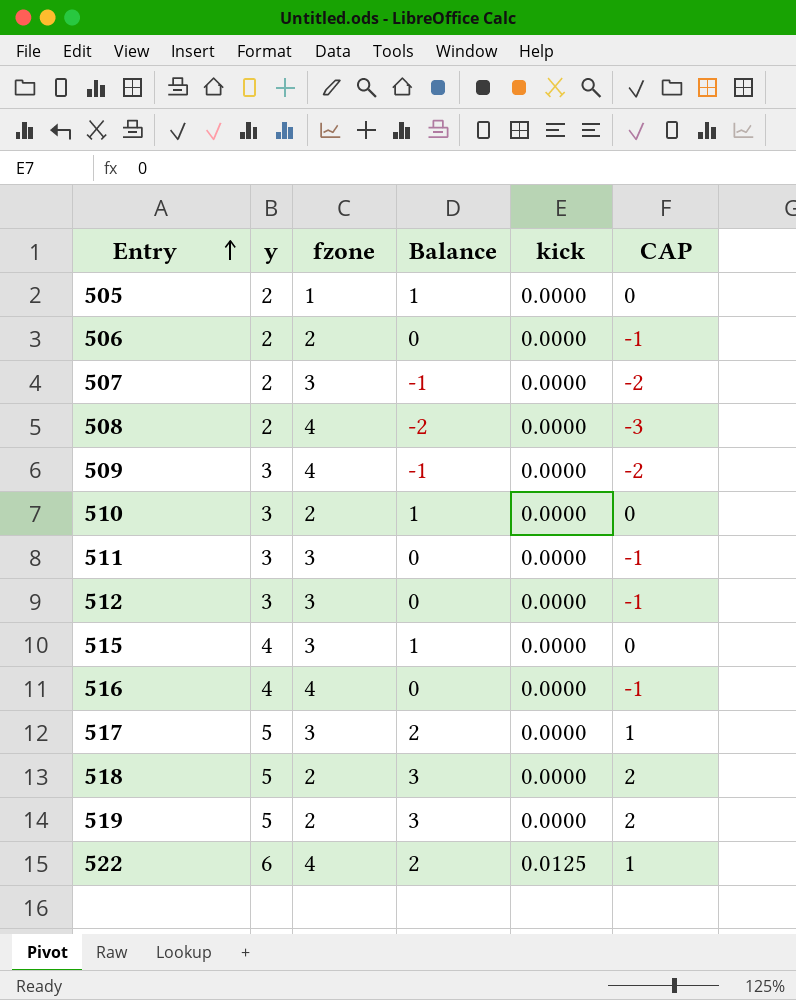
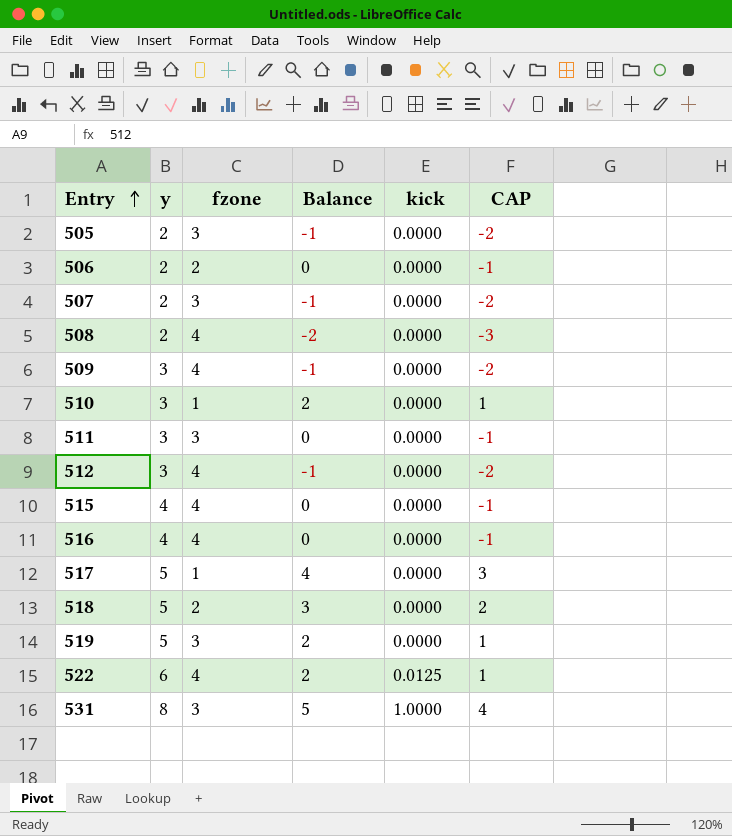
505 | fzone: 1 -> 3
505 | Balance: 1 -> -1
505 | CAP: 0 -> -2
510 | fzone: 2 -> 1
510 | Balance: 1 -> 2
510 | CAP: 0 -> 1
512 | fzone: 3 -> 4
512 | Balance: 0 -> -1
512 | CAP: -1 -> -2
515 | fzone: 3 -> 4
515 | Balance: 1 -> 0
515 | CAP: 0 -> -1
517 | fzone: 3 -> 1
517 | Balance: 2 -> 4
517 | CAP: 1 -> 3
519 | fzone: 2 -> 3
519 | Balance: 3 -> 2
519 | CAP: 2 -> 1
row 531: none -> 8 | 3 | 5 | 1.0000 | 4

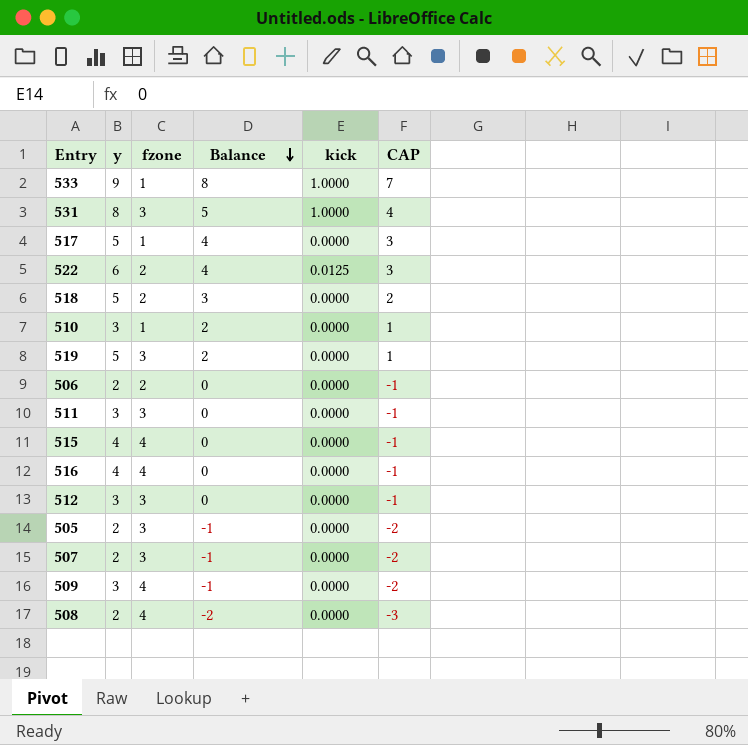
row order: Entry ascending -> Balance descending
row 533: none -> 9 | 1 | 8 | 1.0000 | 7
522 | fzone: 4 -> 2
522 | Balance: 2 -> 4
522 | CAP: 1 -> 3
512 | fzone: 4 -> 3
512 | Balance: -1 -> 0
512 | CAP: -2 -> -1

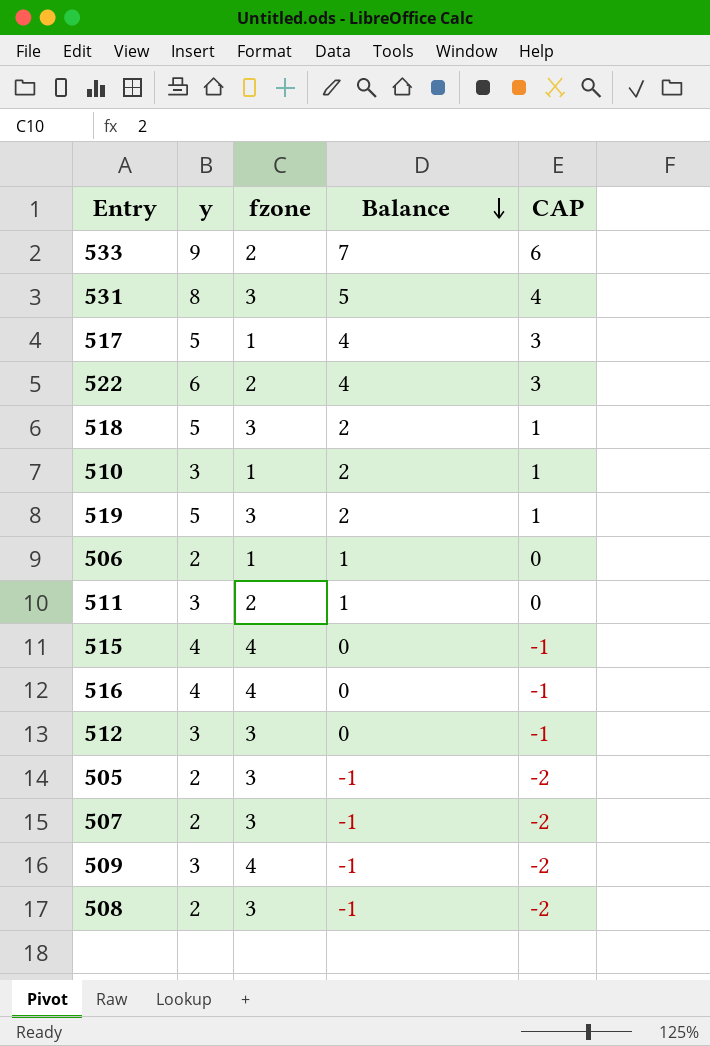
column kick | position: 5 -> none
533 | fzone: 1 -> 2
533 | Balance: 8 -> 7
533 | CAP: 7 -> 6
518 | fzone: 2 -> 3
518 | Balance: 3 -> 2
518 | CAP: 2 -> 1
506 | fzone: 2 -> 1
506 | Balance: 0 -> 1
506 | CAP: -1 -> 0
511 | fzone: 3 -> 2
511 | Balance: 0 -> 1
511 | CAP: -1 -> 0
508 | fzone: 4 -> 3
508 | Balance: -2 -> -1
508 | CAP: -3 -> -2

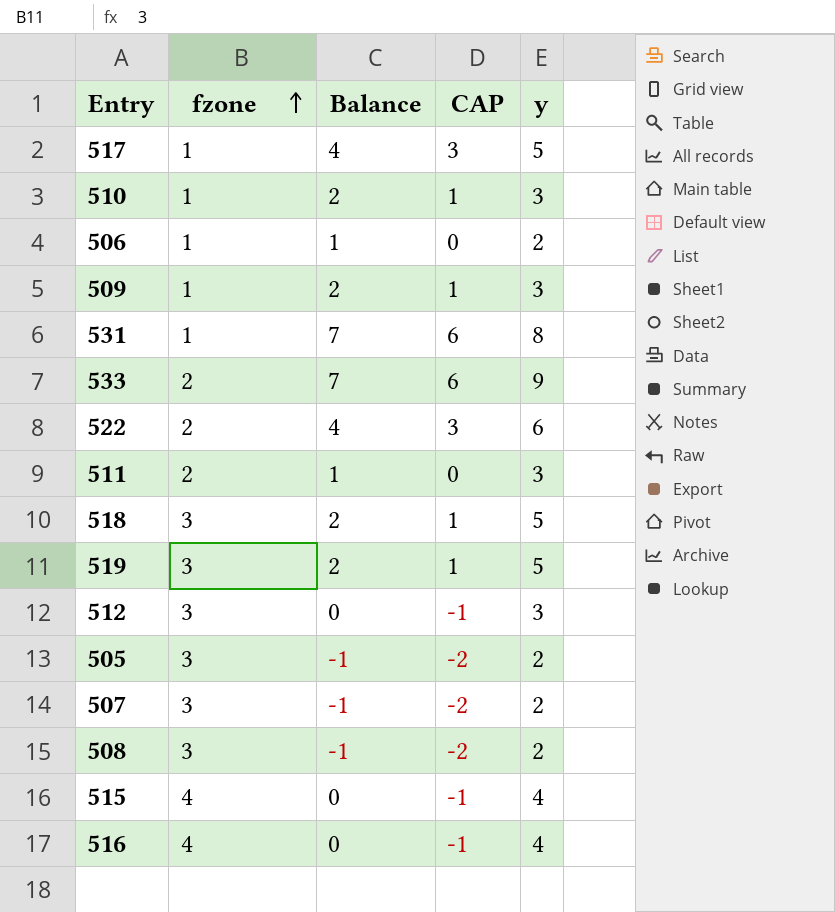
row order: Balance descending -> fzone ascending
column y | position: 2 -> 5
509 | fzone: 4 -> 1
509 | Balance: -1 -> 2
509 | CAP: -2 -> 1
531 | fzone: 3 -> 1
531 | Balance: 5 -> 7
531 | CAP: 4 -> 6

